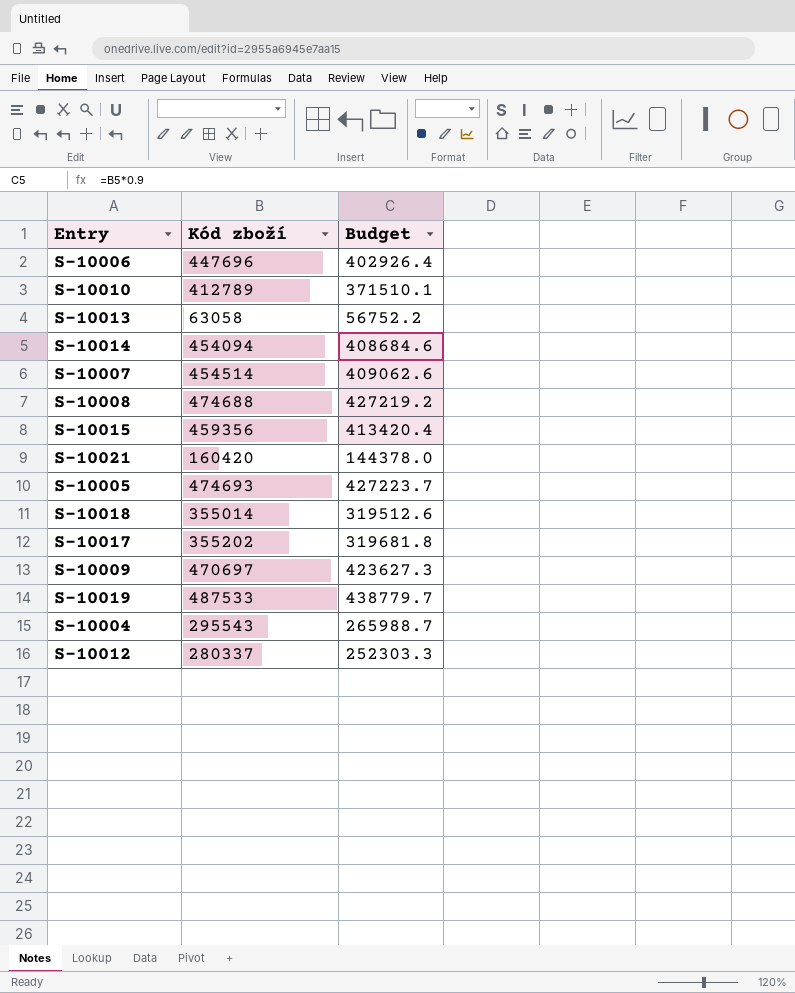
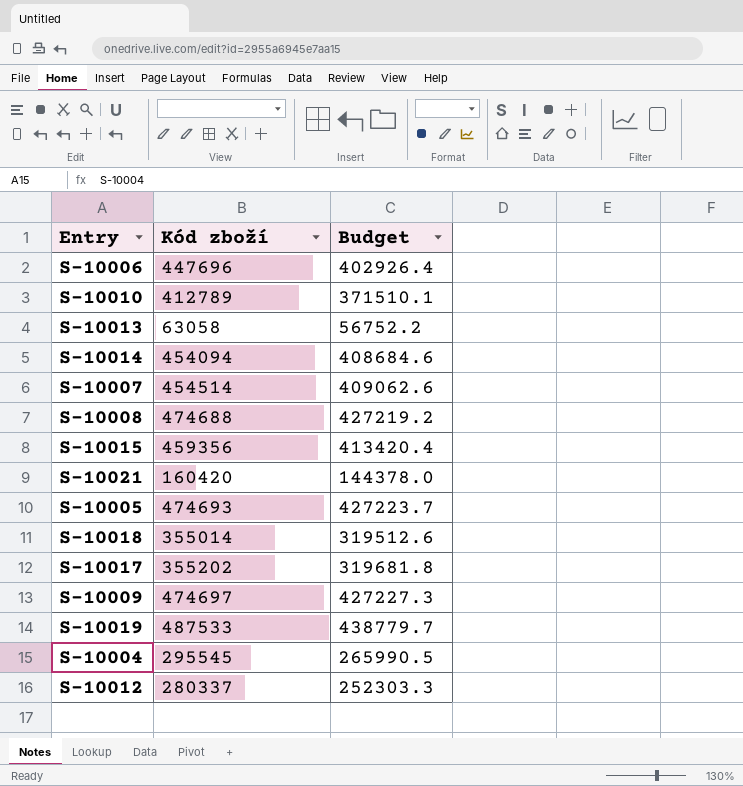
S-10009 | Kód zboží: 470697 -> 474697
S-10009 | Budget: 423627.3 -> 427227.3
S-10004 | Kód zboží: 295543 -> 295545
S-10004 | Budget: 265988.7 -> 265990.5

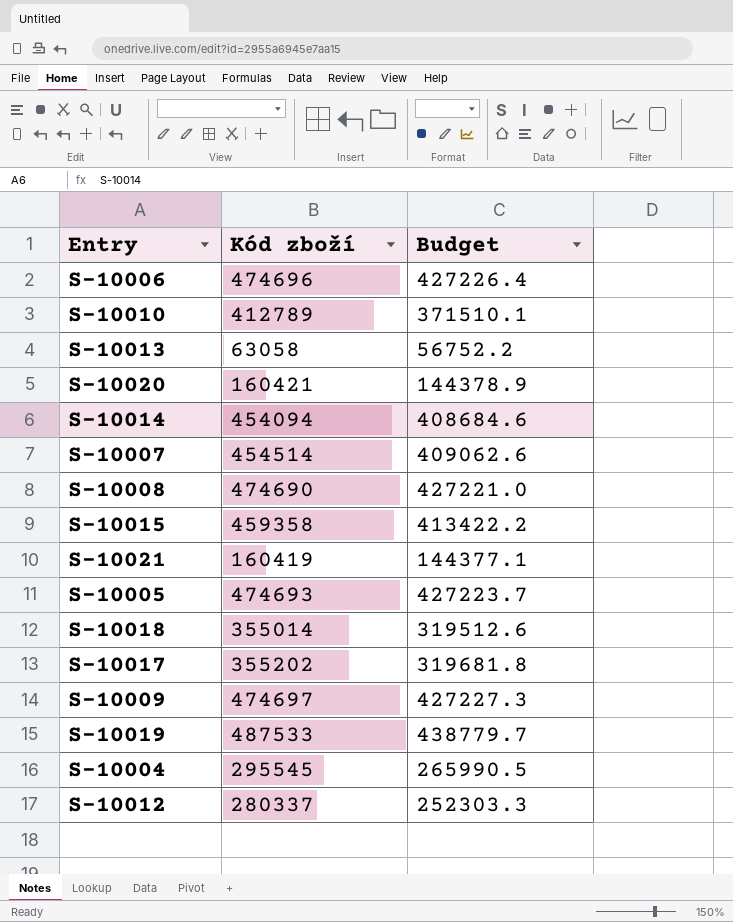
S-10006 | Kód zboží: 447696 -> 474696
S-10006 | Budget: 402926.4 -> 427226.4
row S-10020: none -> 160421 | 144378.9
S-10008 | Kód zboží: 474688 -> 474690
S-10008 | Budget: 427219.2 -> 427221.0
S-10015 | Kód zboží: 459356 -> 459358
S-10015 | Budget: 413420.4 -> 413422.2
S-10021 | Kód zboží: 160420 -> 160419
S-10021 | Budget: 144378.0 -> 144377.1

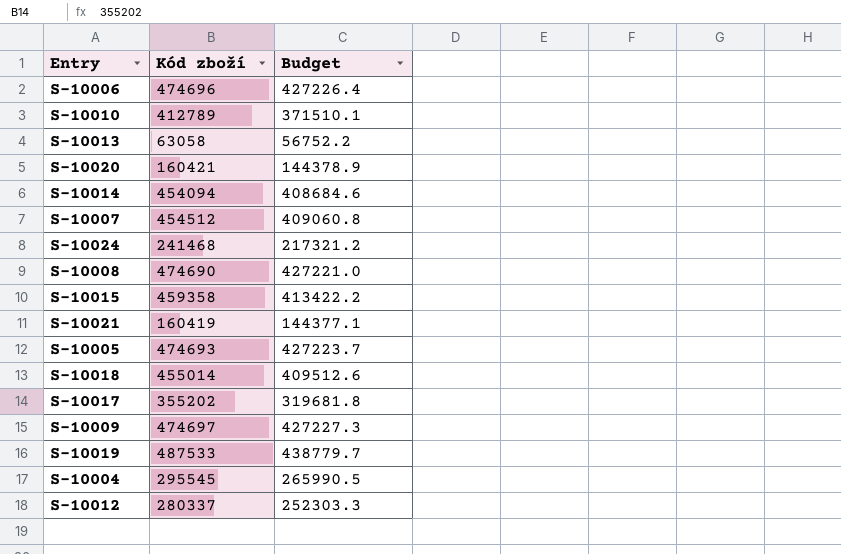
S-10007 | Kód zboží: 454514 -> 454512
S-10007 | Budget: 409062.6 -> 409060.8
row S-10024: none -> 241468 | 217321.2
S-10018 | Kód zboží: 355014 -> 455014
S-10018 | Budget: 319512.6 -> 409512.6

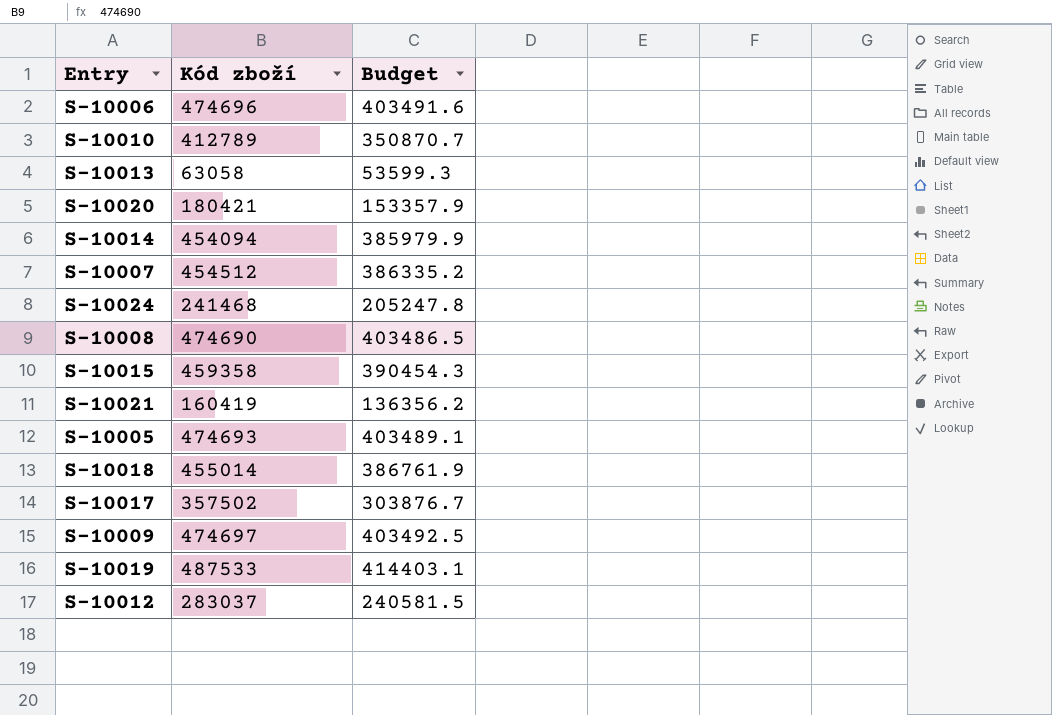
column Budget | formula: [Kód zboží] * 0.9 -> [Kód zboží] * 0.85
row S-10004: 295545 | 265990.5 -> none
S-10020 | Kód zboží: 160421 -> 180421
S-10017 | Kód zboží: 355202 -> 357502
S-10012 | Kód zboží: 280337 -> 283037

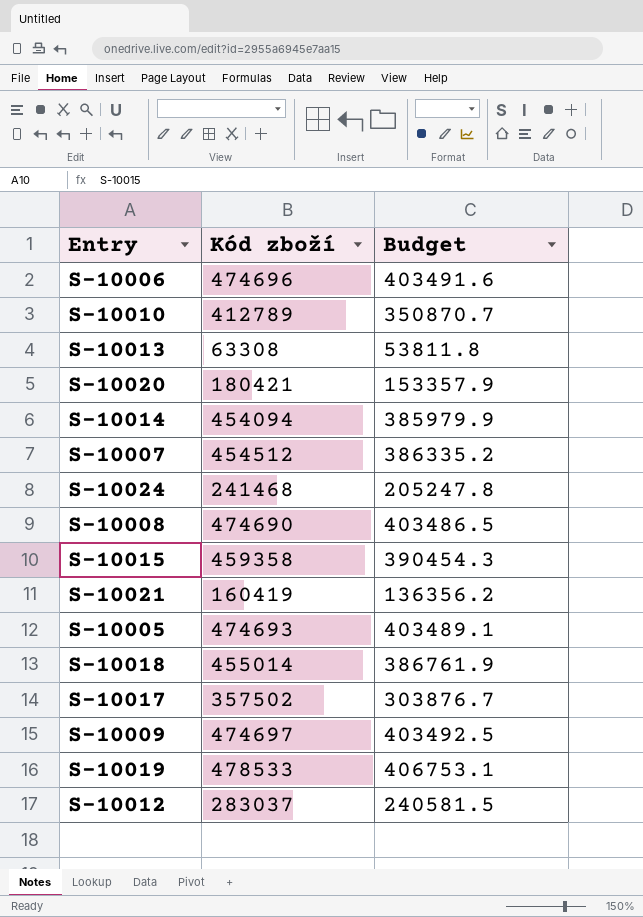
S-10013 | Kód zboží: 63058 -> 63308
S-10013 | Budget: 53599.3 -> 53811.8
S-10019 | Kód zboží: 487533 -> 478533
S-10019 | Budget: 414403.1 -> 406753.1

